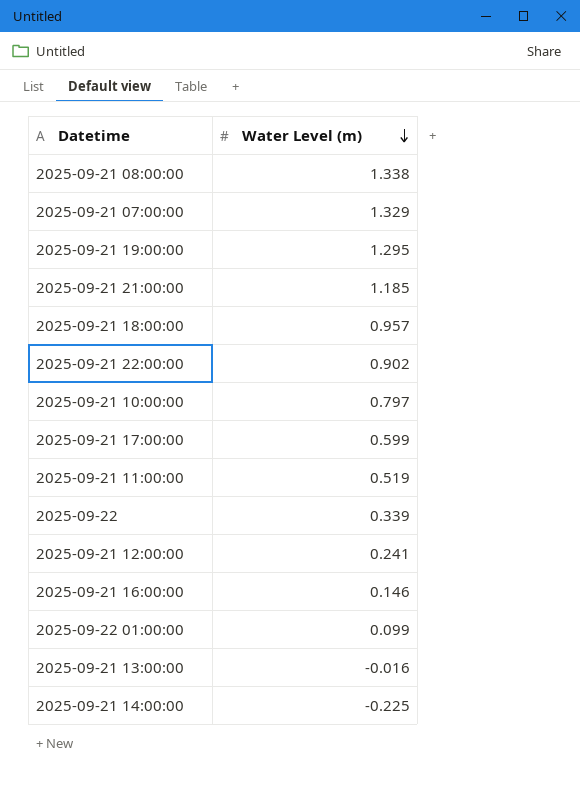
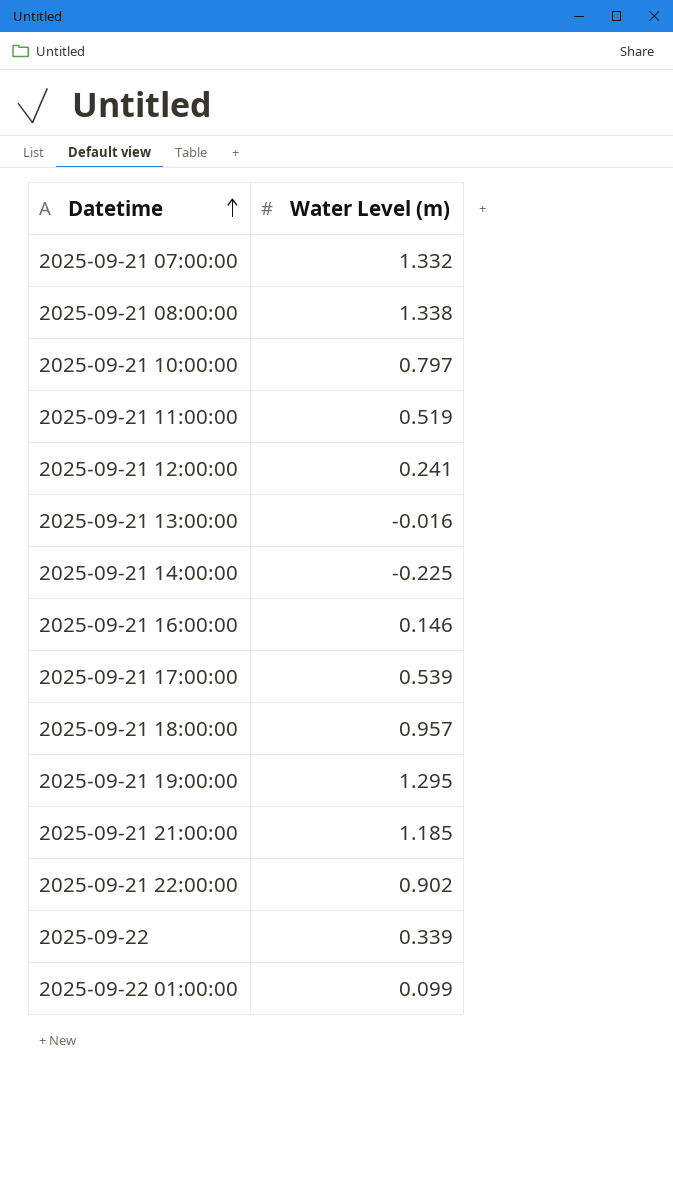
row order: Water Level (m) descending -> Datetime ascending
2025-09-21 07:00:00 | Water Level (m): 1.329 -> 1.332
2025-09-21 17:00:00 | Water Level (m): 0.599 -> 0.539

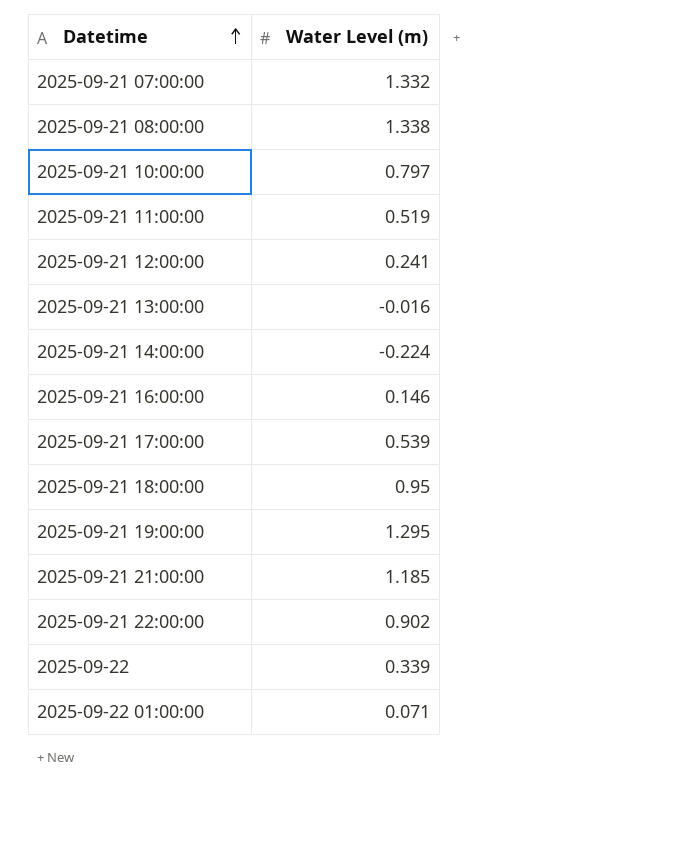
2025-09-21 14:00:00 | Water Level (m): -0.225 -> -0.224
2025-09-21 18:00:00 | Water Level (m): 0.957 -> 0.95
2025-09-22 01:00:00 | Water Level (m): 0.099 -> 0.071

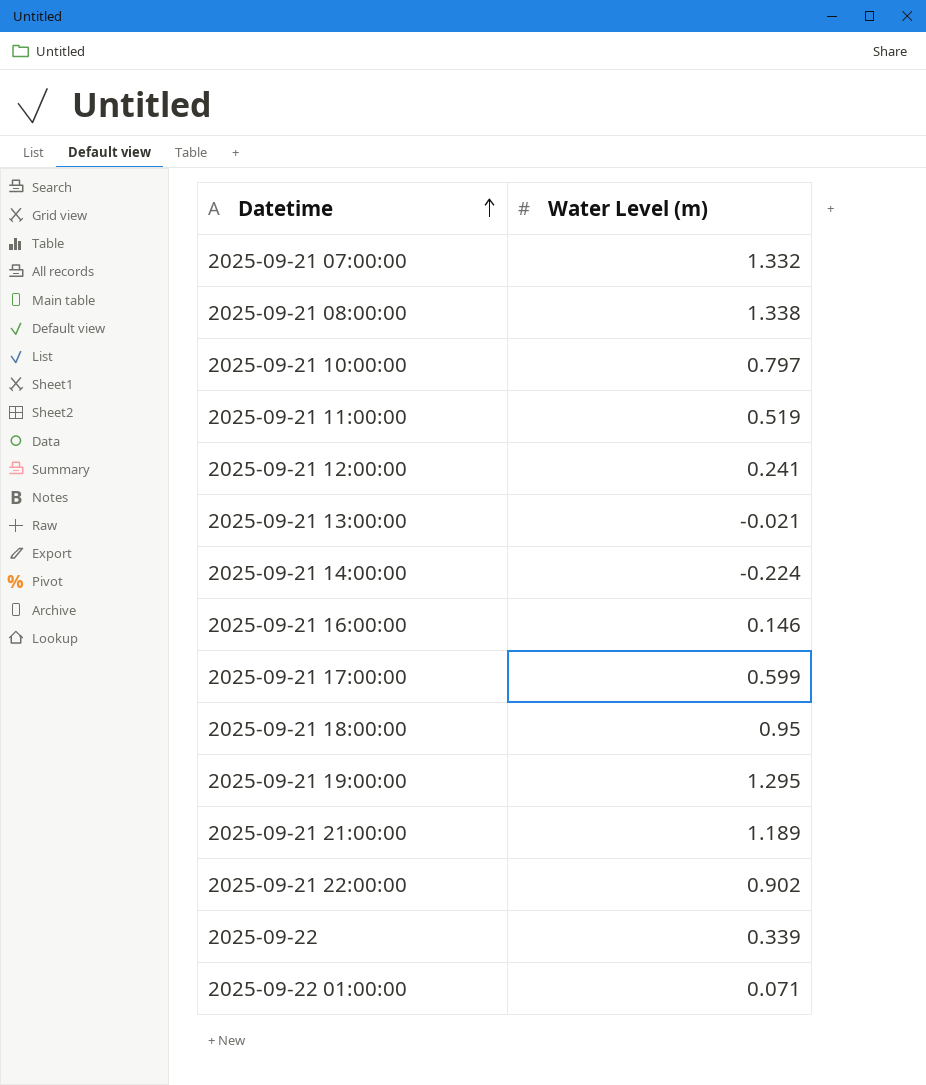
2025-09-21 13:00:00 | Water Level (m): -0.016 -> -0.021
2025-09-21 17:00:00 | Water Level (m): 0.539 -> 0.599
2025-09-21 21:00:00 | Water Level (m): 1.185 -> 1.189

